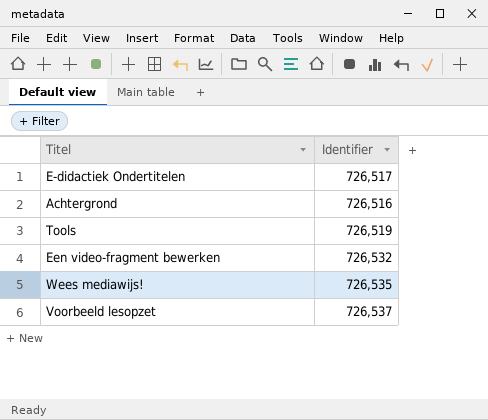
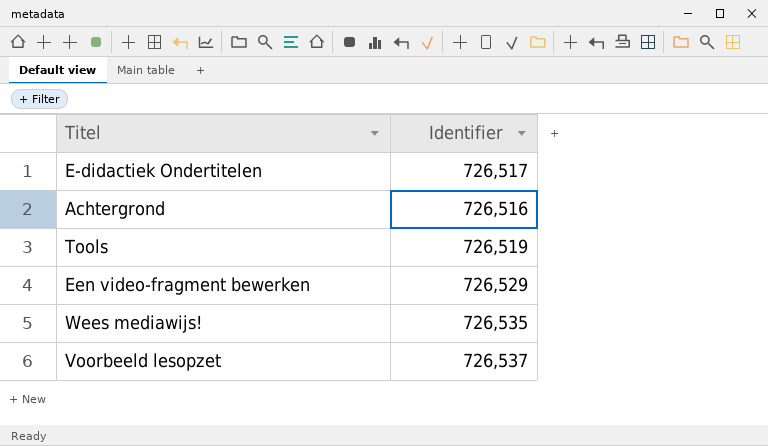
Een video-fragment bewerken | Identifier: 726,532 -> 726,529

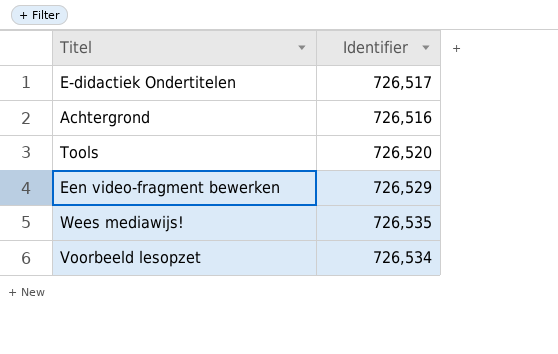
Tools | Identifier: 726,519 -> 726,520
Voorbeeld lesopzet | Identifier: 726,537 -> 726,534

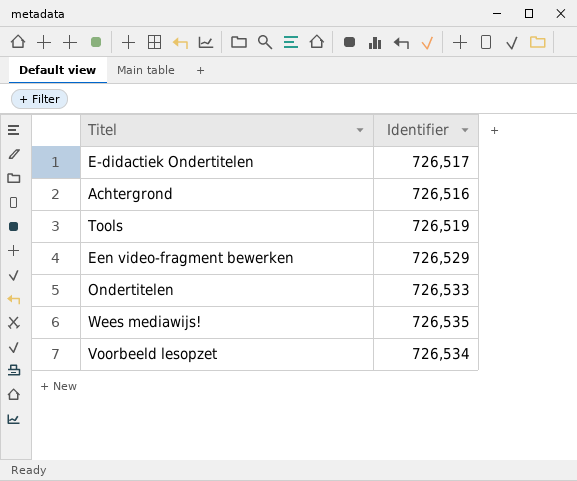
Tools | Identifier: 726,520 -> 726,519
row Ondertitelen: none -> 726,533

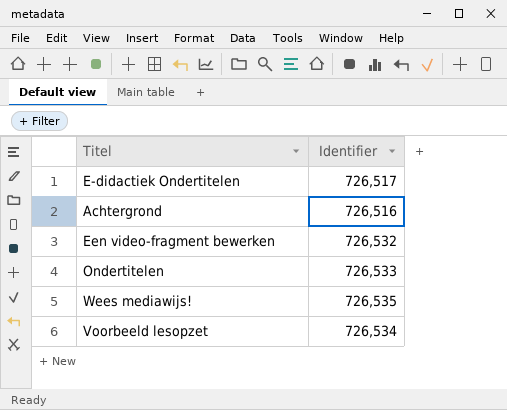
row Tools: 726,519 -> none
Een video-fragment bewerken | Identifier: 726,529 -> 726,532

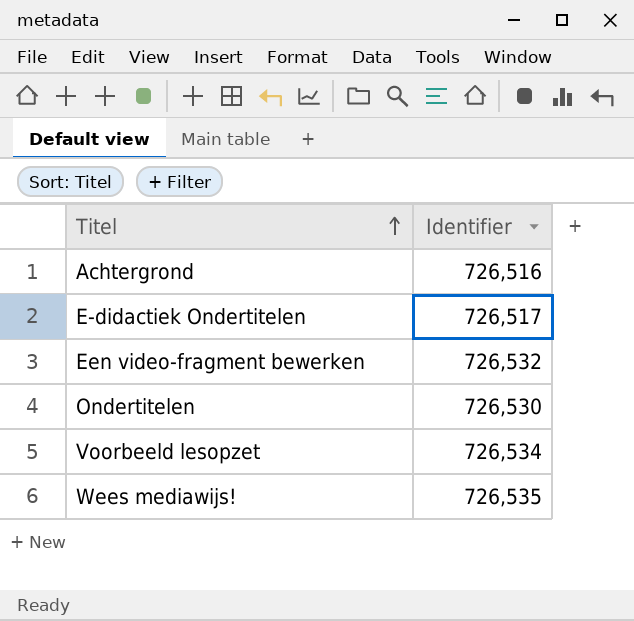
row order: none -> Titel ascending
Ondertitelen | Identifier: 726,533 -> 726,530

